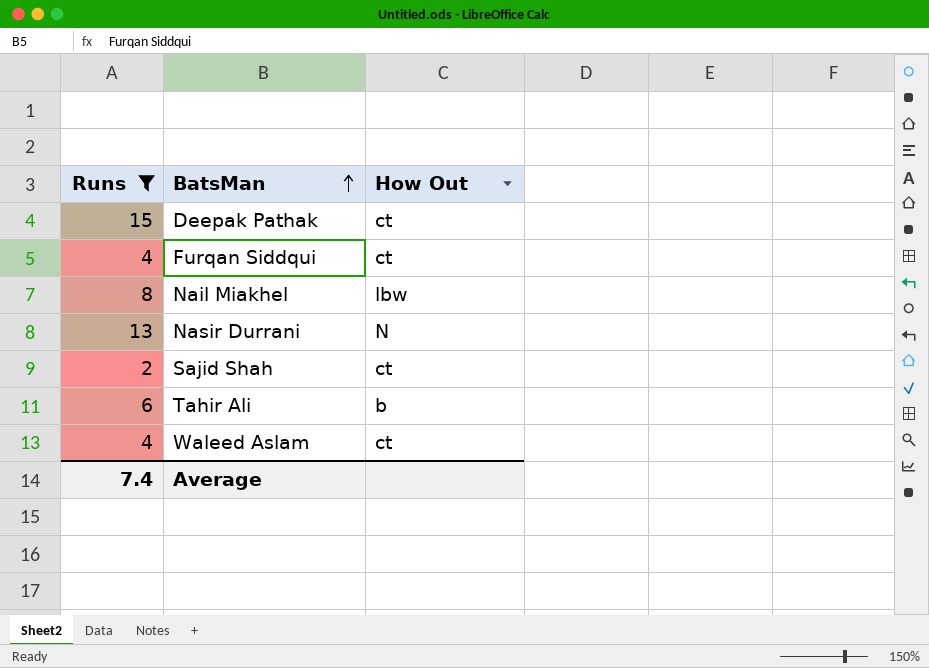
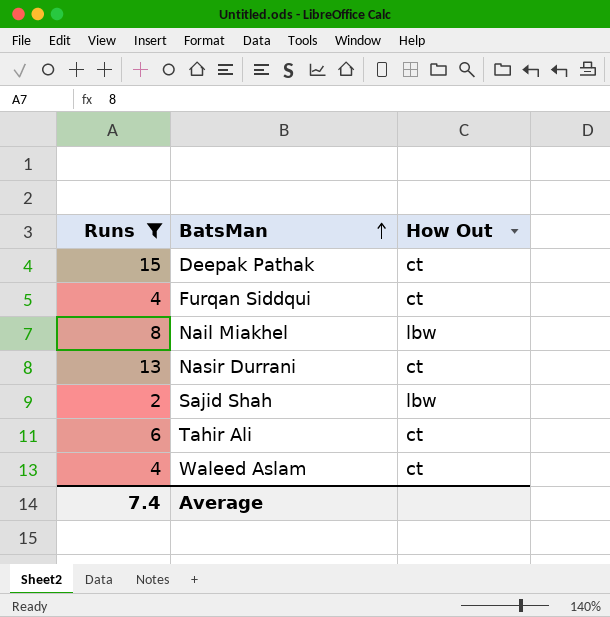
Nasir Durrani | How Out: N -> ct
Sajid Shah | How Out: ct -> lbw
Tahir Ali | How Out: b -> ct

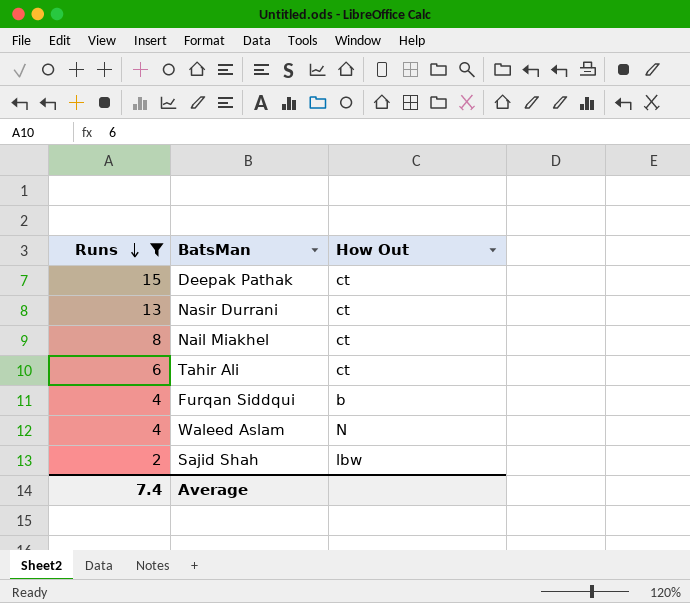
row order: BatsMan ascending -> Runs descending
Nail Miakhel | How Out: lbw -> ct
Furqan Siddqui | How Out: ct -> b
Waleed Aslam | How Out: ct -> N

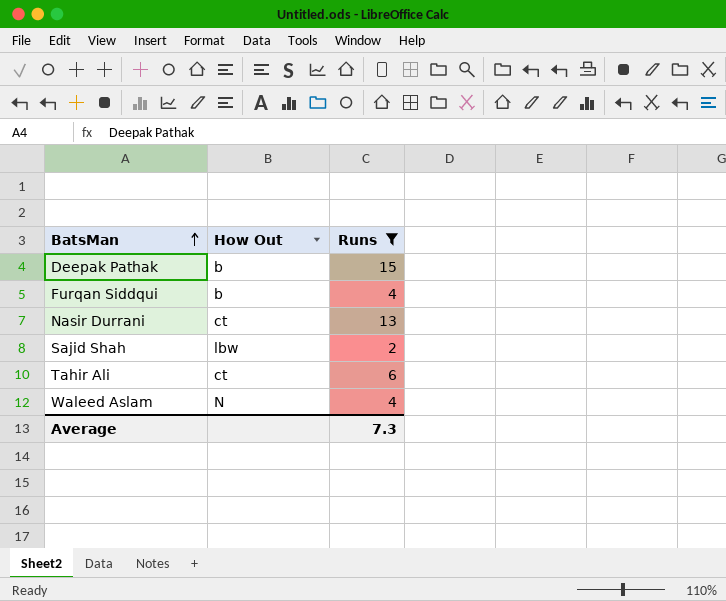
row order: Runs descending -> BatsMan ascending
column Runs | position: 1 -> 3
row Nail Miakhel: 8 | ct -> none
Deepak Pathak | How Out: ct -> b
Average | Runs: 7.4 -> 7.3

